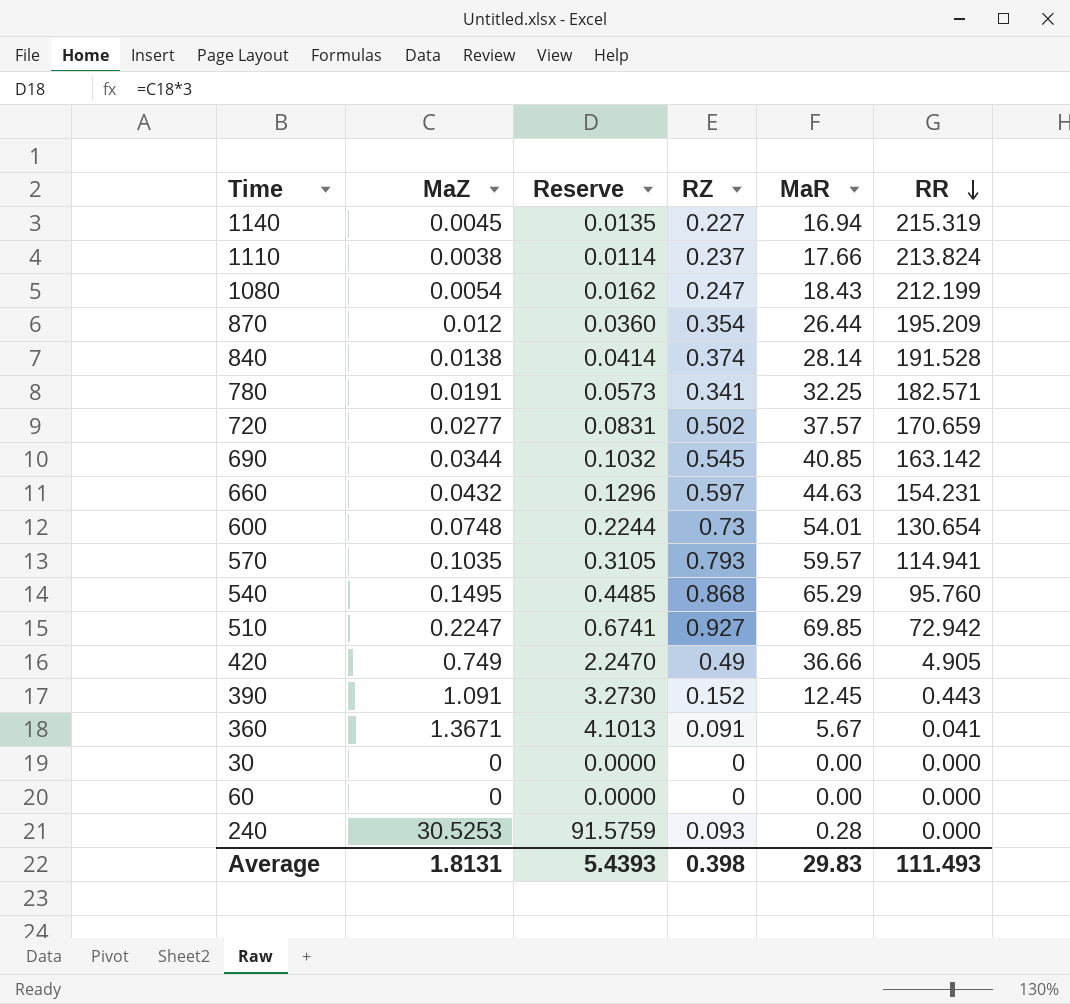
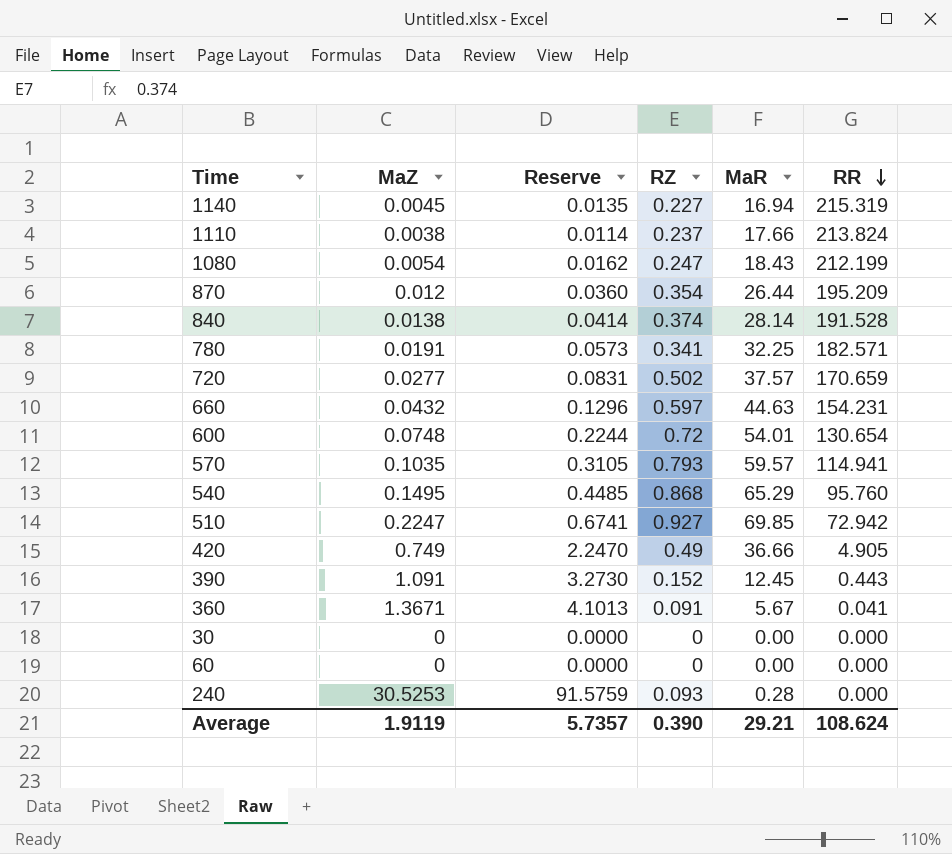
row 690: 0.0344 | 0.1032 | 0.545 | 40.85 | 163.142 -> none
600 | RZ: 0.73 -> 0.72
Average | MaZ: 1.8131 -> 1.9119
Average | Reserve: 5.4393 -> 5.7357
Average | RZ: 0.398 -> 0.390
Average | MaR: 29.83 -> 29.21
Average | RR: 111.493 -> 108.624

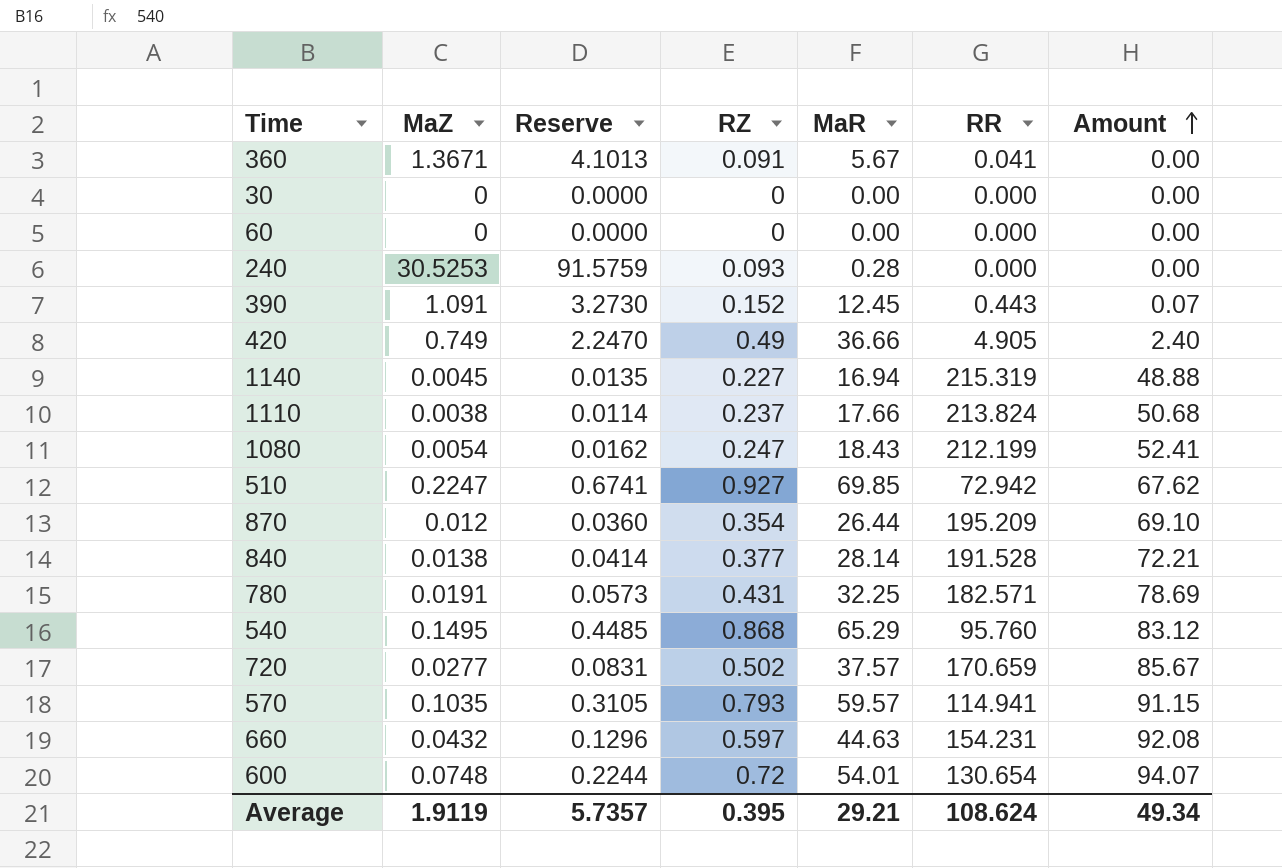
row order: RR descending -> Amount ascending
column Amount | formula: none -> [RZ] * [RR]
840 | RZ: 0.374 -> 0.377
780 | RZ: 0.341 -> 0.431
Average | RZ: 0.390 -> 0.395

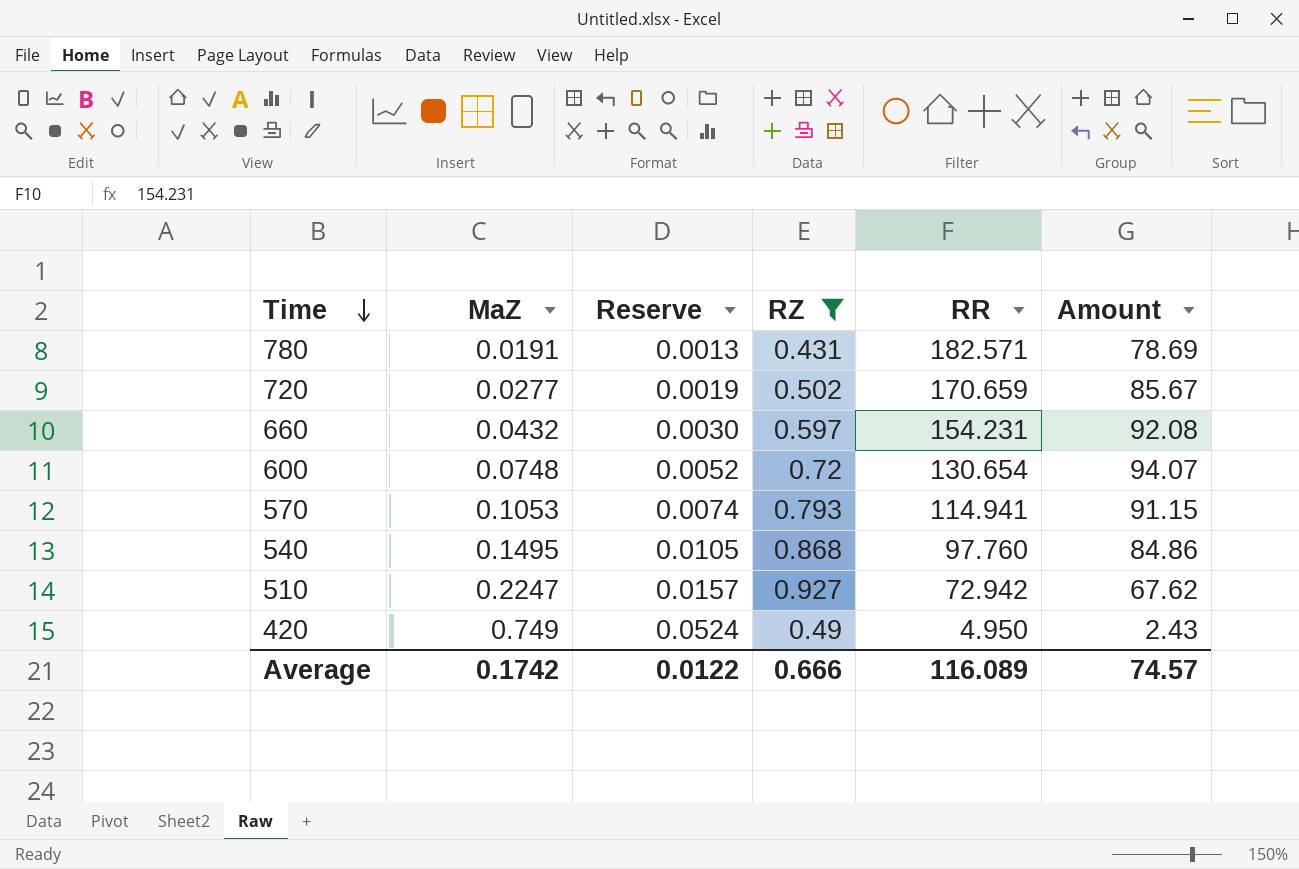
filter: none -> RZ >= 0.431
row order: Amount ascending -> Time descending
column MaR | position: 5 -> none
column Reserve | formula: [MaZ] * 3 -> [MaZ] * 0.07
570 | MaZ: 0.1035 -> 0.1053
540 | RR: 95.760 -> 97.760
540 | Amount: 83.12 -> 84.86
420 | RR: 4.905 -> 4.950
420 | Amount: 2.40 -> 2.43
Average | MaZ: 1.9119 -> 0.1742
Average | Reserve: 5.7357 -> 0.0122
Average | RZ: 0.395 -> 0.666
Average | RR: 108.624 -> 116.089
Average | Amount: 49.34 -> 74.57

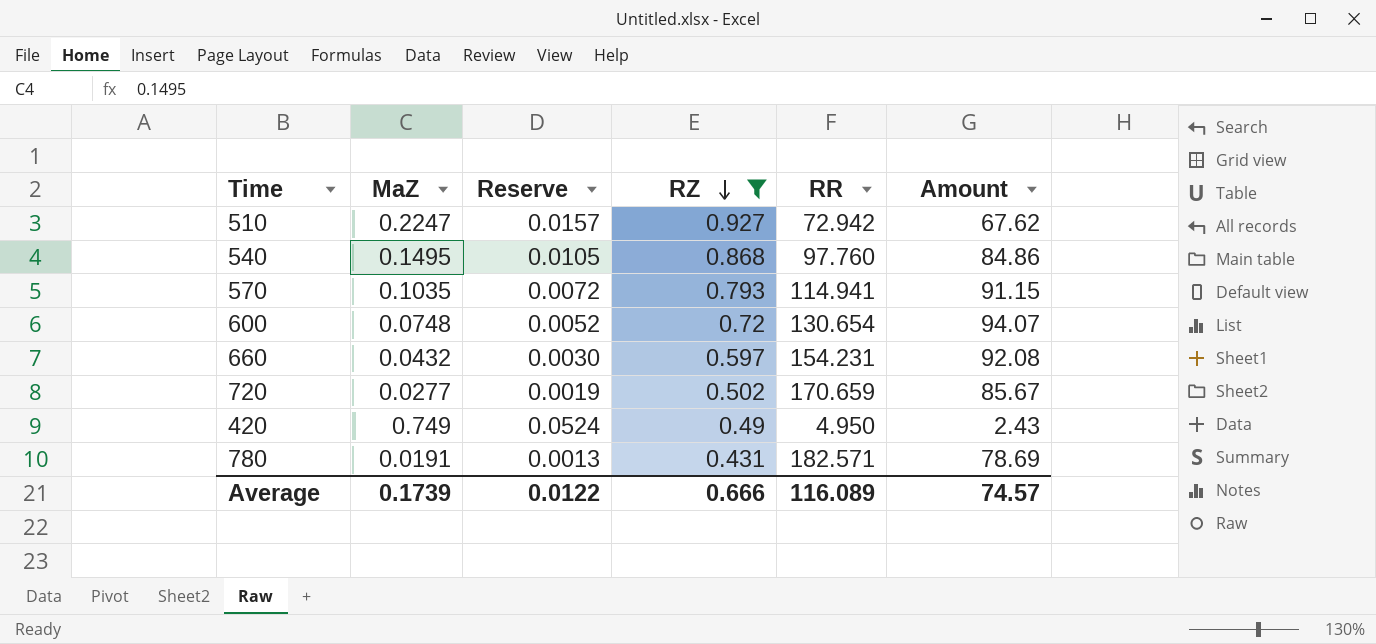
row order: Time descending -> RZ descending
570 | MaZ: 0.1053 -> 0.1035
570 | Reserve: 0.0074 -> 0.0072
Average | MaZ: 0.1742 -> 0.1739

